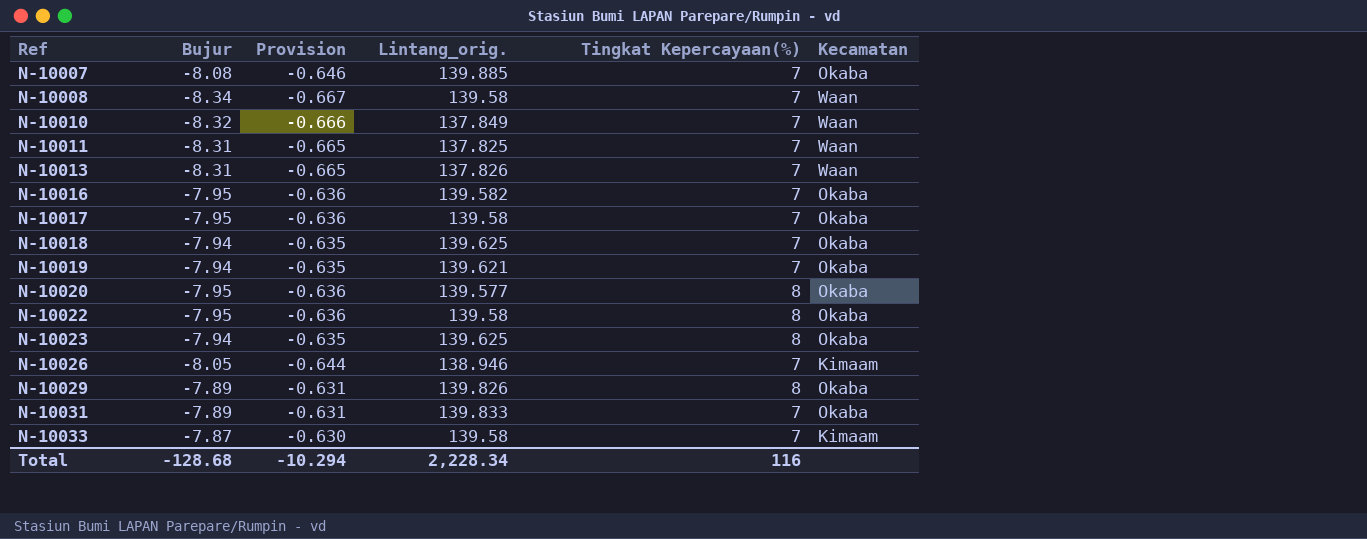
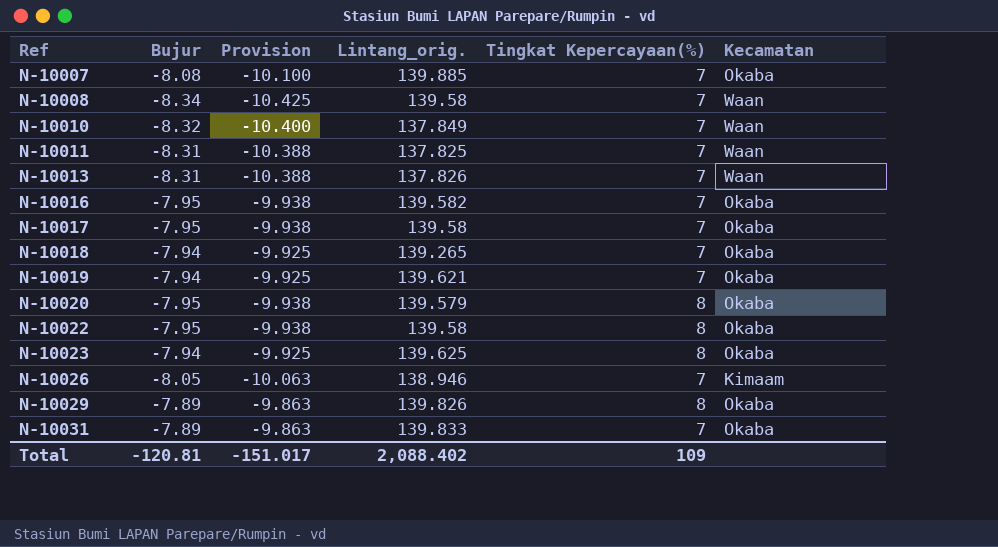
column Provision | formula: [Bujur] * 0.08 -> [Bujur] * 1.25
row N-10033: -7.87 | -0.630 | 139.58 | 7 | Kimaam -> none
N-10018 | Lintang_orig.: 139.625 -> 139.265
N-10020 | Lintang_orig.: 139.577 -> 139.579
Total | Bujur: -128.68 -> -120.81
Total | Provision: -10.294 -> -151.017
Total | Lintang_orig.: 2,228.34 -> 2,088.402
Total | Tingkat Kepercayaan(%): 116 -> 109

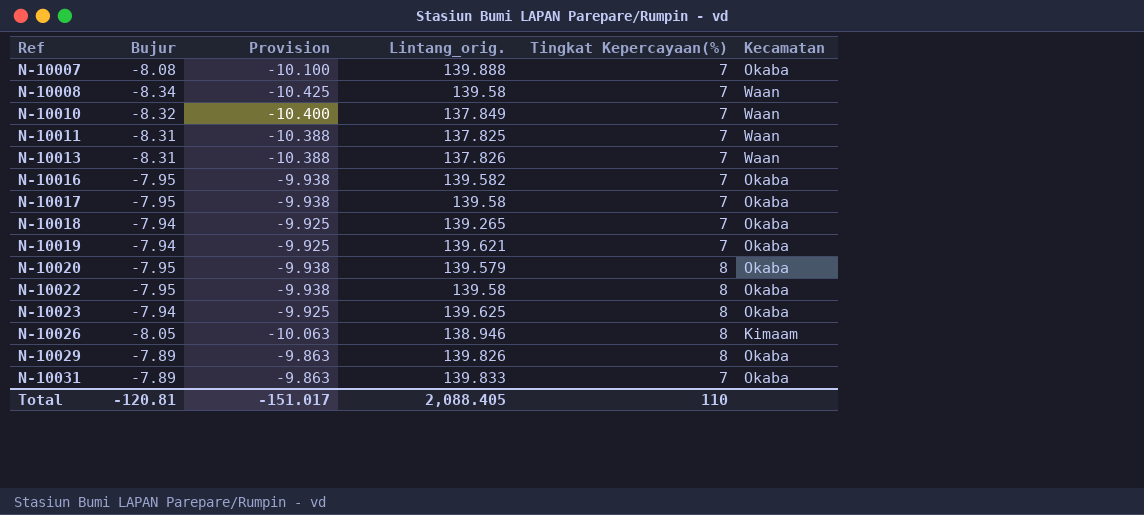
N-10007 | Lintang_orig.: 139.885 -> 139.888
N-10026 | Tingkat Kepercayaan(%): 7 -> 8
Total | Lintang_orig.: 2,088.402 -> 2,088.405
Total | Tingkat Kepercayaan(%): 109 -> 110

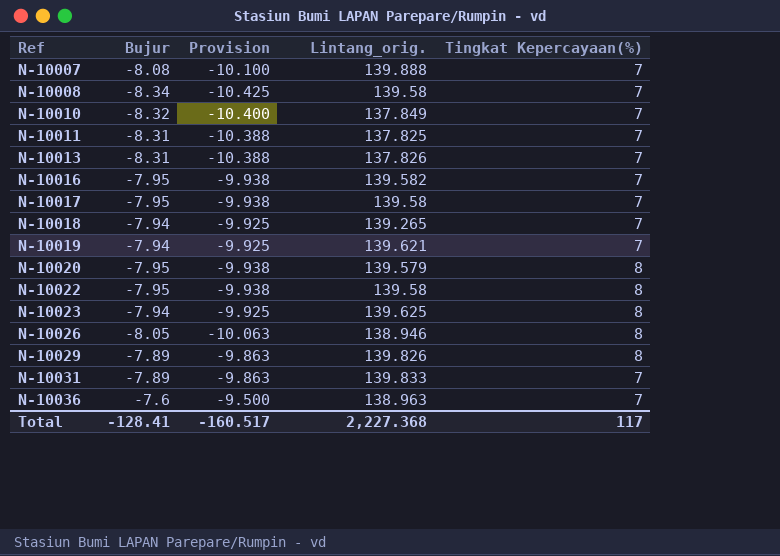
column Kecamatan | position: 6 -> none
row N-10036: none -> -7.6 | -9.500 | 138.963 | 7
Total | Bujur: -120.81 -> -128.41
Total | Provision: -151.017 -> -160.517
Total | Lintang_orig.: 2,088.405 -> 2,227.368
Total | Tingkat Kepercayaan(%): 110 -> 117

